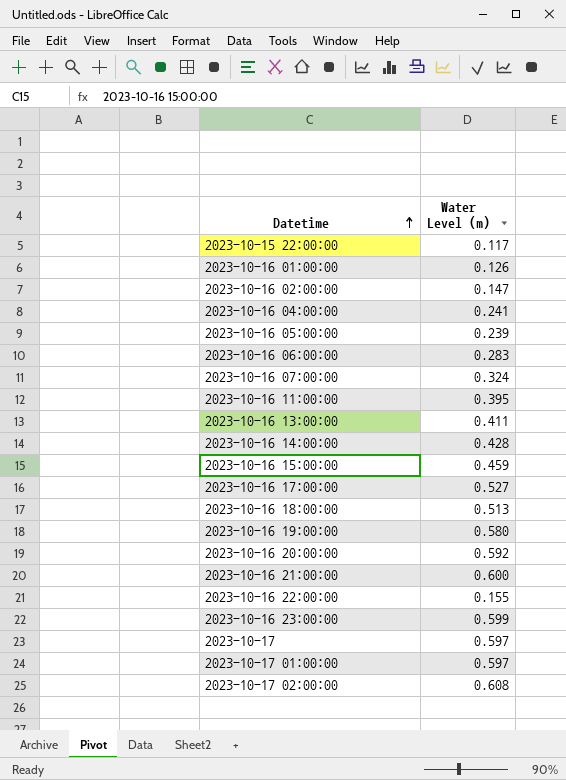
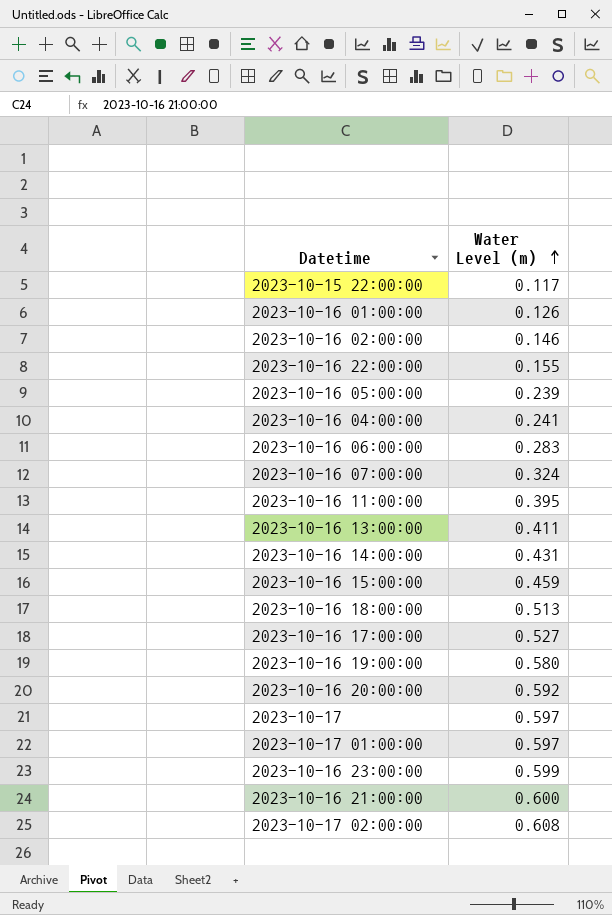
row order: Datetime ascending -> Water Level (m) ascending
2023-10-16 02:00:00 | Water Level (m): 0.147 -> 0.146
2023-10-16 14:00:00 | Water Level (m): 0.428 -> 0.431

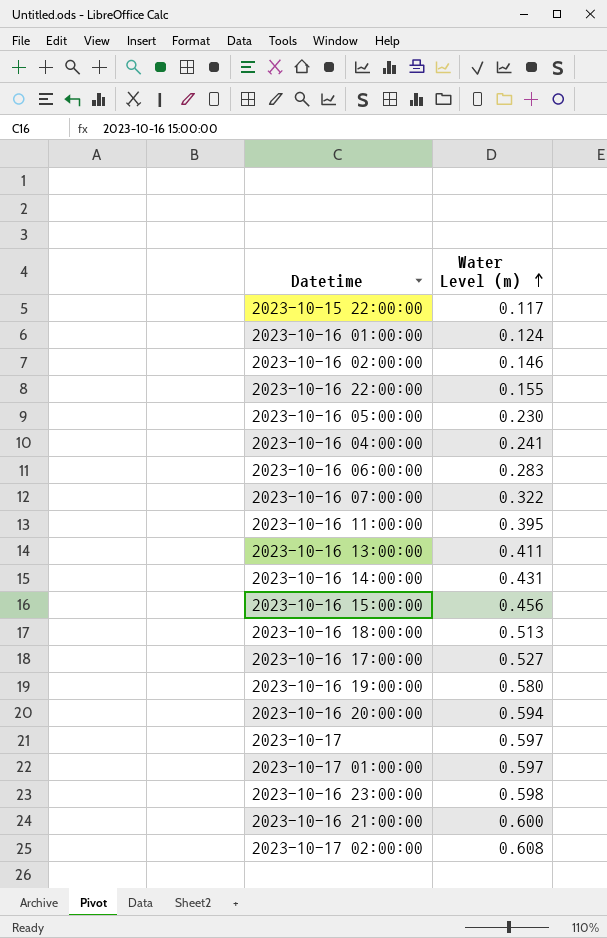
2023-10-16 01:00:00 | Water Level (m): 0.126 -> 0.124
2023-10-16 05:00:00 | Water Level (m): 0.239 -> 0.230
2023-10-16 07:00:00 | Water Level (m): 0.324 -> 0.322
2023-10-16 15:00:00 | Water Level (m): 0.459 -> 0.456
2023-10-16 20:00:00 | Water Level (m): 0.592 -> 0.594
2023-10-16 23:00:00 | Water Level (m): 0.599 -> 0.598

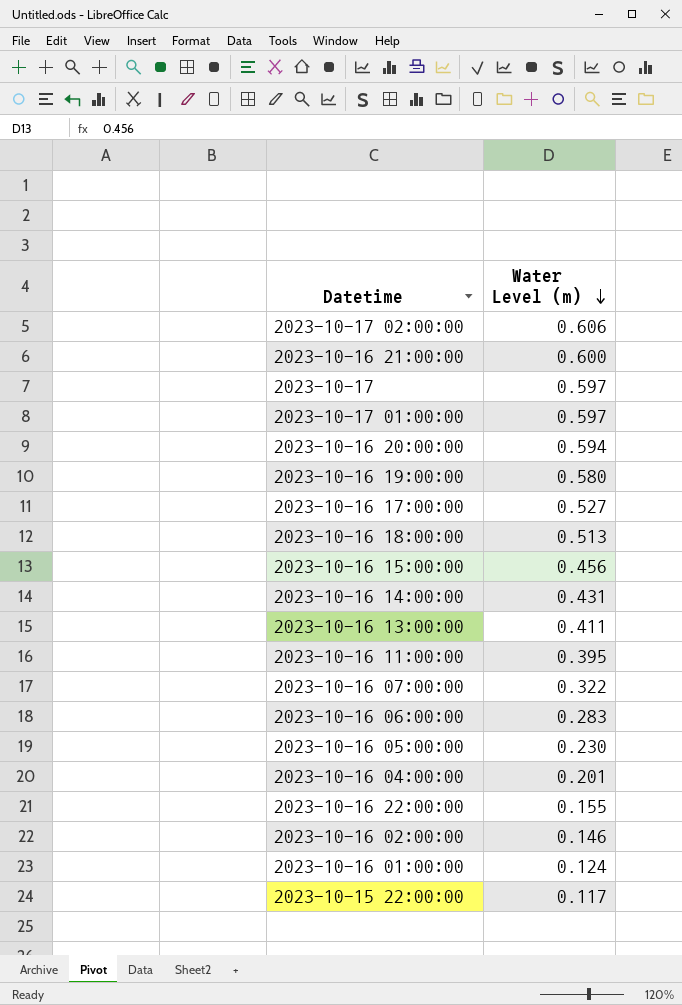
row order: Water Level (m) ascending -> Water Level (m) descending
row 2023-10-16 23:00:00: 0.598 -> none
2023-10-17 02:00:00 | Water Level (m): 0.608 -> 0.606
2023-10-16 04:00:00 | Water Level (m): 0.241 -> 0.201

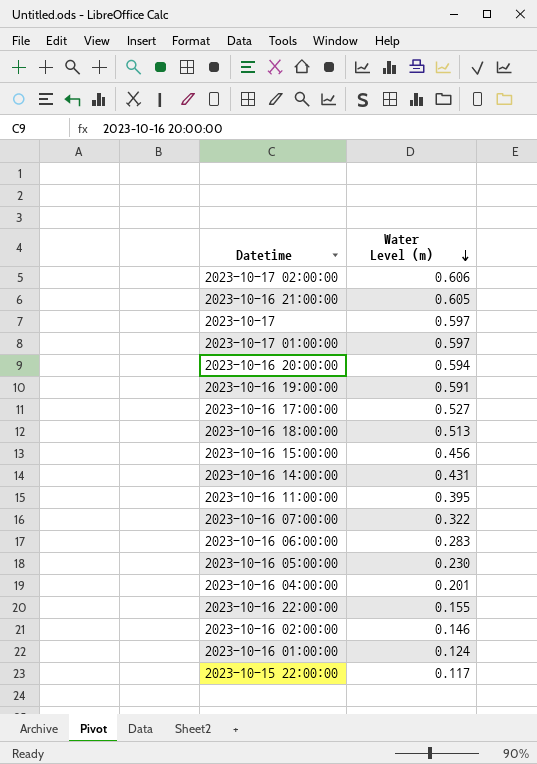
row 2023-10-16 13:00:00: 0.411 -> none
2023-10-16 21:00:00 | Water Level (m): 0.600 -> 0.605
2023-10-16 19:00:00 | Water Level (m): 0.580 -> 0.591

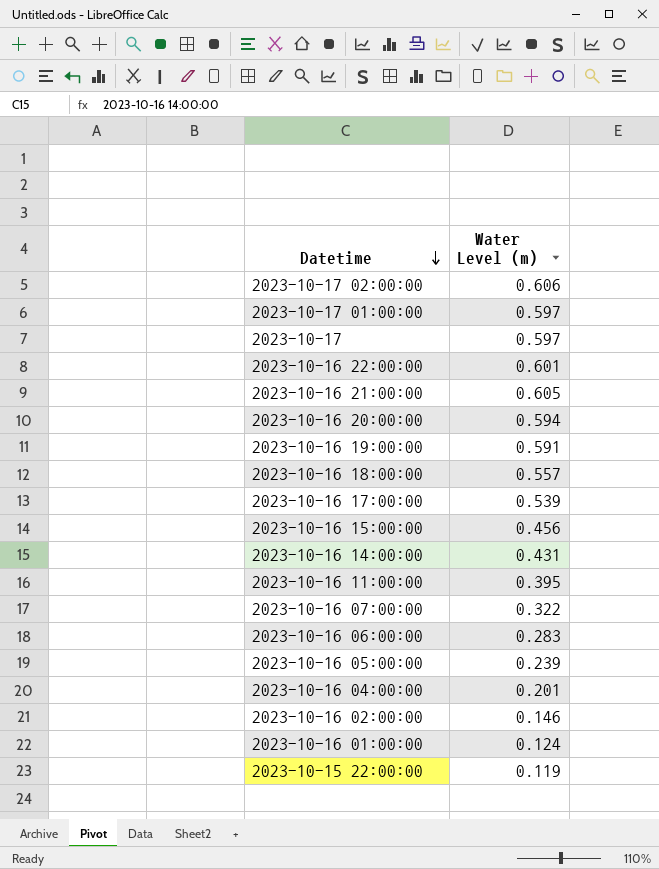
row order: Water Level (m) descending -> Datetime descending
2023-10-16 22:00:00 | Water Level (m): 0.155 -> 0.601
2023-10-16 18:00:00 | Water Level (m): 0.513 -> 0.557
2023-10-16 17:00:00 | Water Level (m): 0.527 -> 0.539
2023-10-16 05:00:00 | Water Level (m): 0.230 -> 0.239
2023-10-15 22:00:00 | Water Level (m): 0.117 -> 0.119

